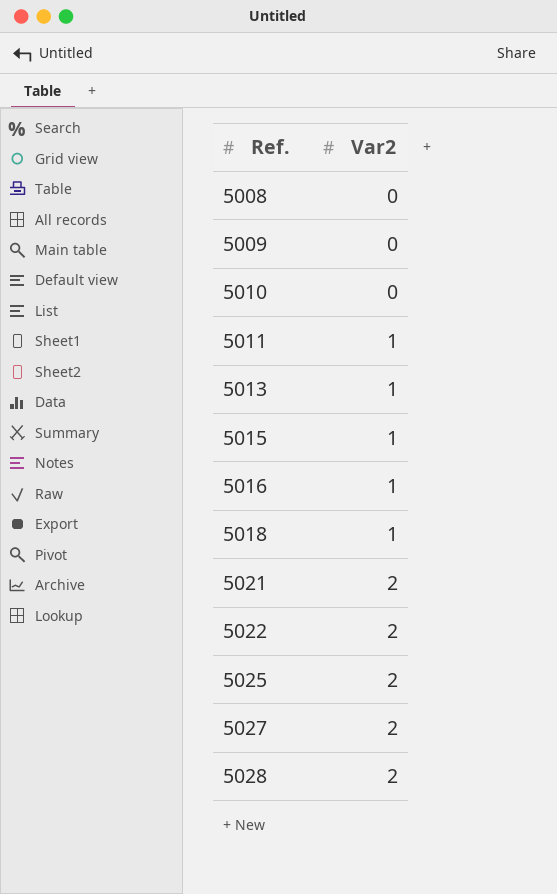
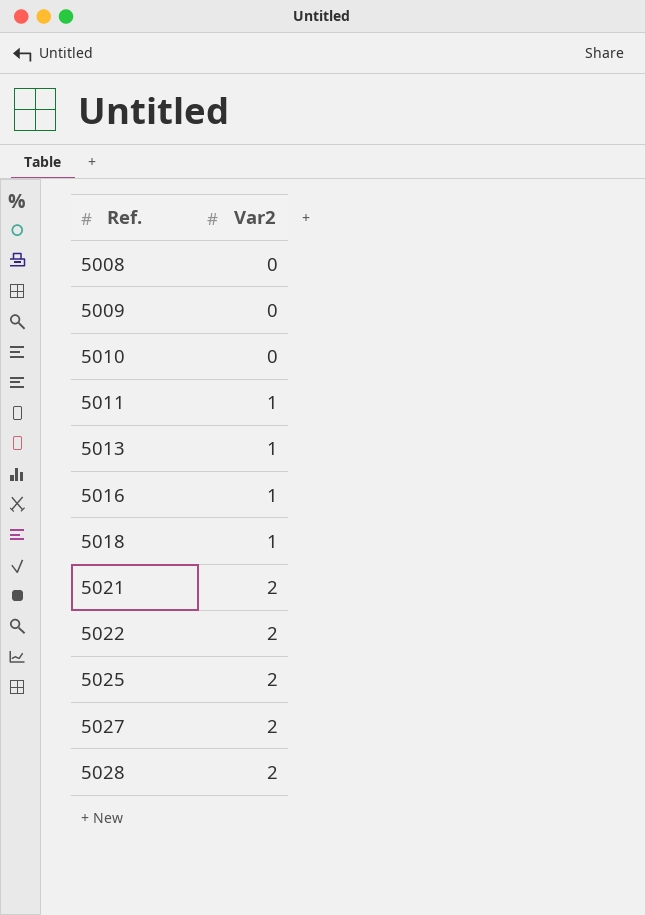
row 5015: 1 -> none

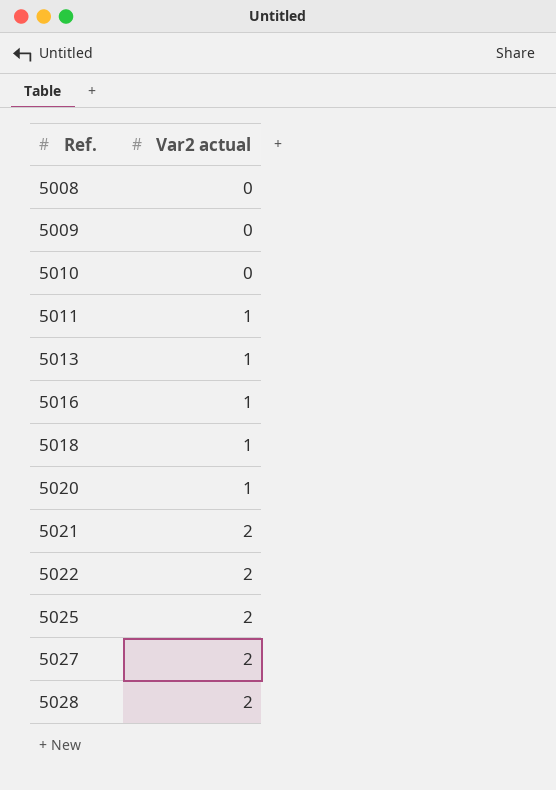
column name: Var2 -> Var2 actual
row 5020: none -> 1

